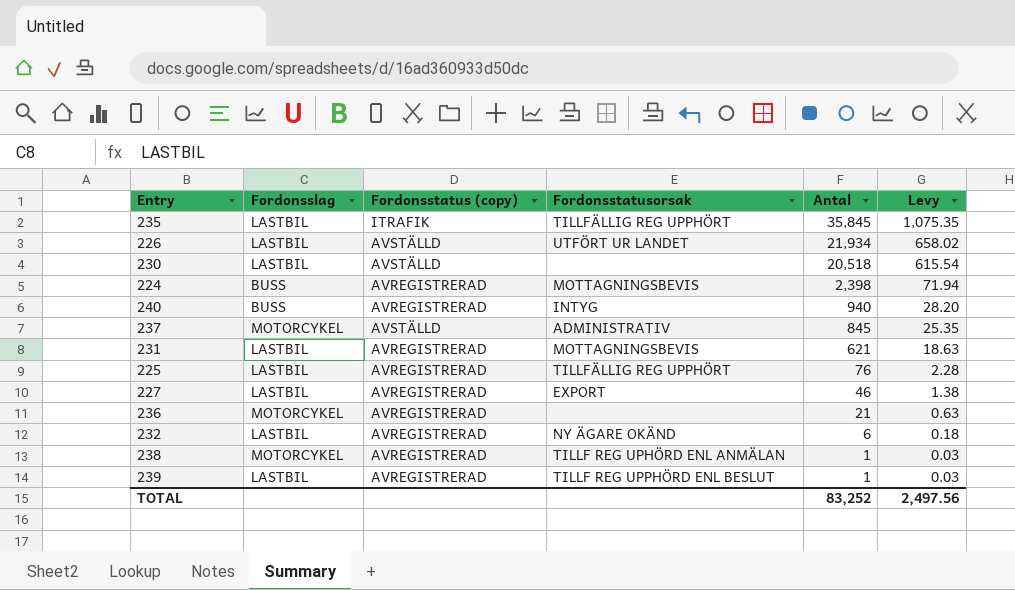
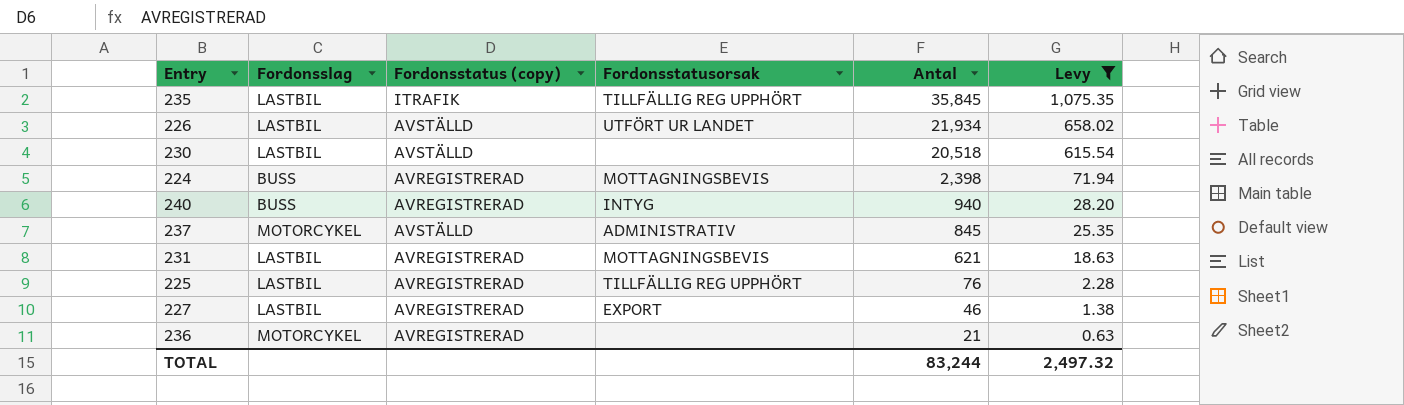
filter: none -> Levy >= 0.63
TOTAL | Antal: 83,252 -> 83,244
TOTAL | Levy: 2,497.56 -> 2,497.32

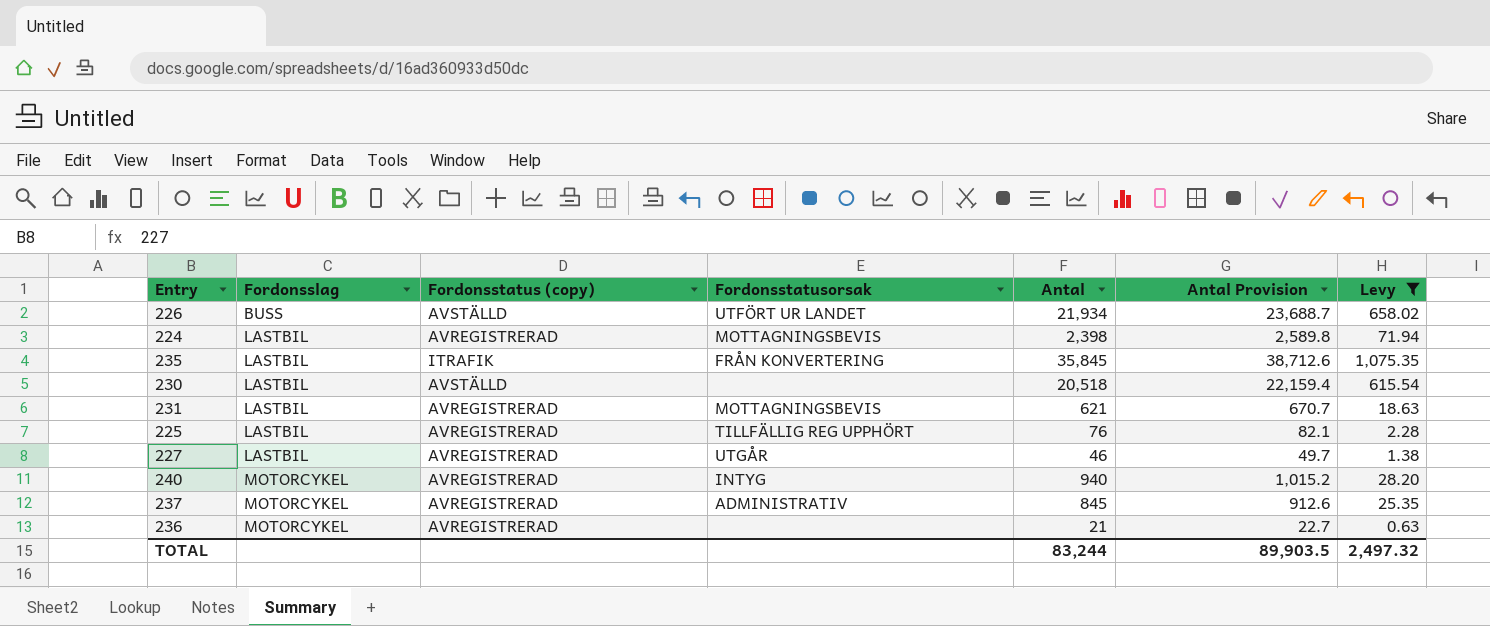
row order: Antal descending -> Fordonsslag ascending
column Antal Provision | formula: none -> [Antal] * 1.08
226 | Fordonsslag: LASTBIL -> BUSS
224 | Fordonsslag: BUSS -> LASTBIL
235 | Fordonsstatusorsak: TILLFÄLLIG REG UPPHÖRT -> FRÅN KONVERTERING
227 | Fordonsstatusorsak: EXPORT -> UTGÅR
240 | Fordonsslag: BUSS -> MOTORCYKEL
237 | Fordonsstatus (copy): AVSTÄLLD -> AVREGISTRERAD

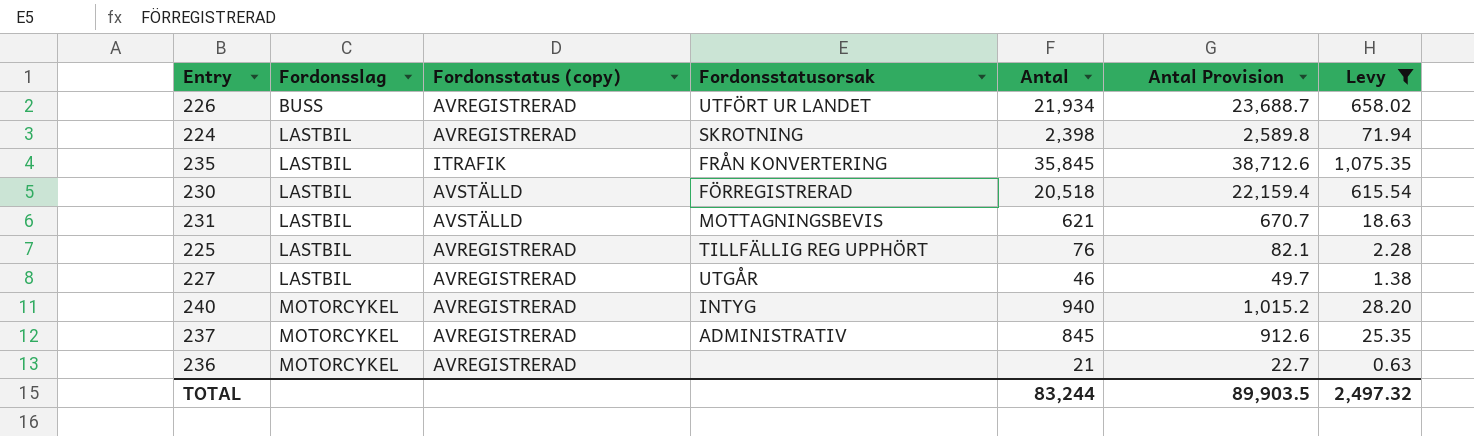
226 | Fordonsstatus (copy): AVSTÄLLD -> AVREGISTRERAD
224 | Fordonsstatusorsak: MOTTAGNINGSBEVIS -> SKROTNING
230 | Fordonsstatusorsak: none -> FÖRREGISTRERAD
231 | Fordonsstatus (copy): AVREGISTRERAD -> AVSTÄLLD

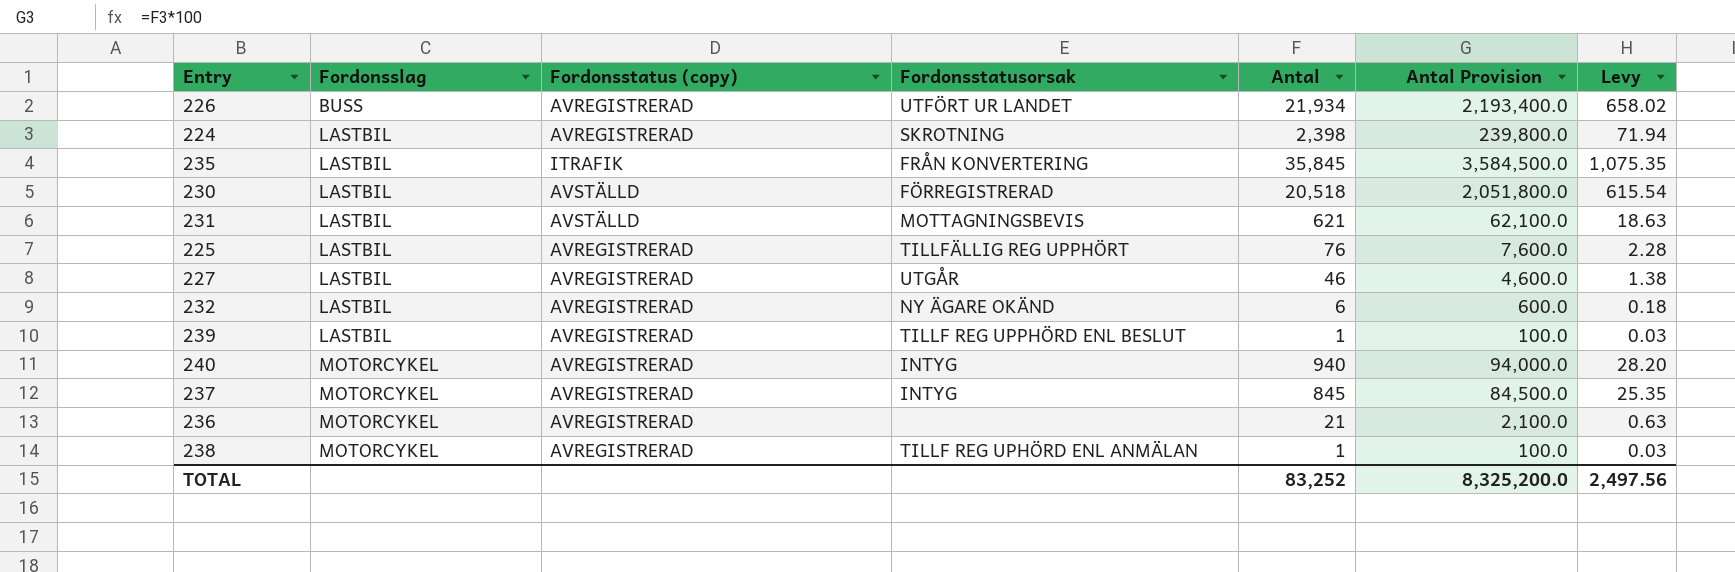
filter: Levy >= 0.63 -> none
column Antal Provision | formula: [Antal] * 1.08 -> [Antal] * 100
237 | Fordonsstatusorsak: ADMINISTRATIV -> INTYG
TOTAL | Antal: 83,244 -> 83,252
TOTAL | Antal Provision: 89,903.5 -> 8,325,200.0
TOTAL | Levy: 2,497.32 -> 2,497.56

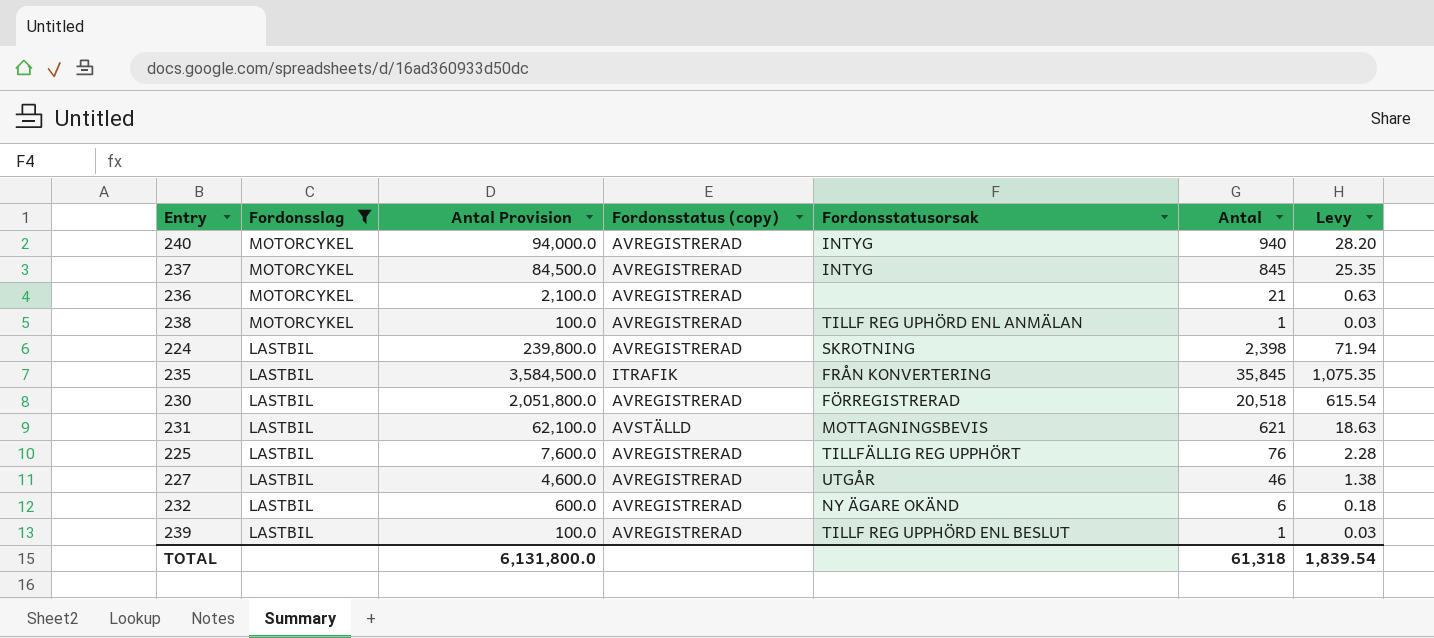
filter: none -> Fordonsslag != BUSS
row order: Fordonsslag ascending -> Fordonsslag descending
column Antal Provision | position: 6 -> 3
230 | Fordonsstatus (copy): AVSTÄLLD -> AVREGISTRERAD
TOTAL | Antal Provision: 8,325,200.0 -> 6,131,800.0
TOTAL | Antal: 83,252 -> 61,318
TOTAL | Levy: 2,497.56 -> 1,839.54

